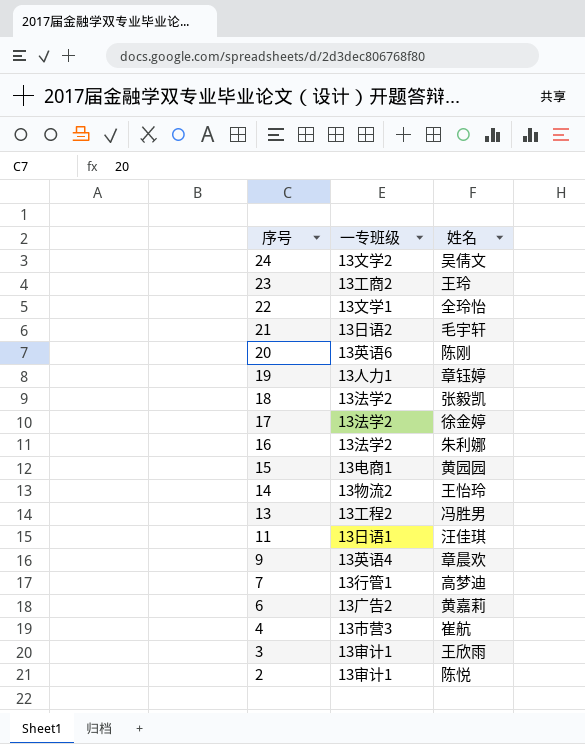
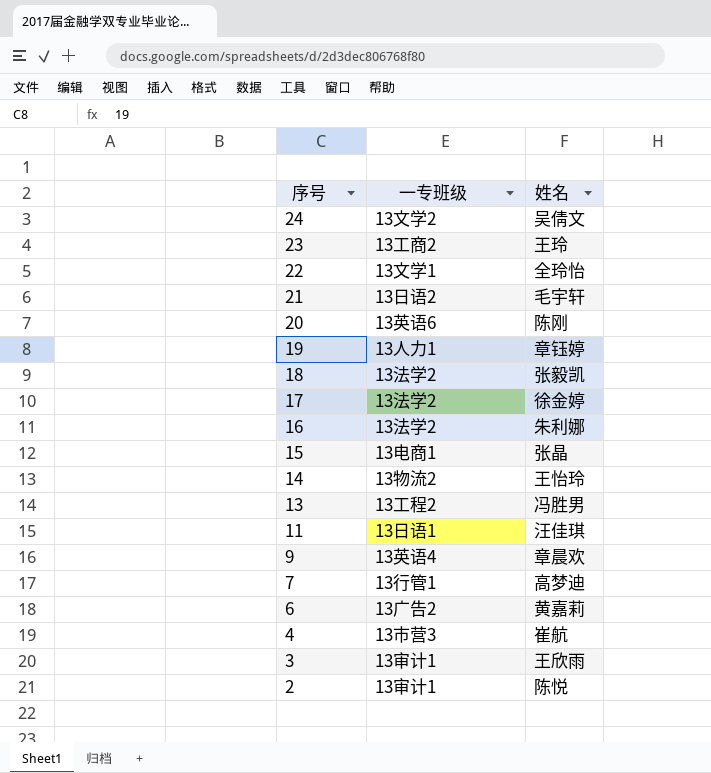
15 | 姓名: 黄园园 -> 张晶

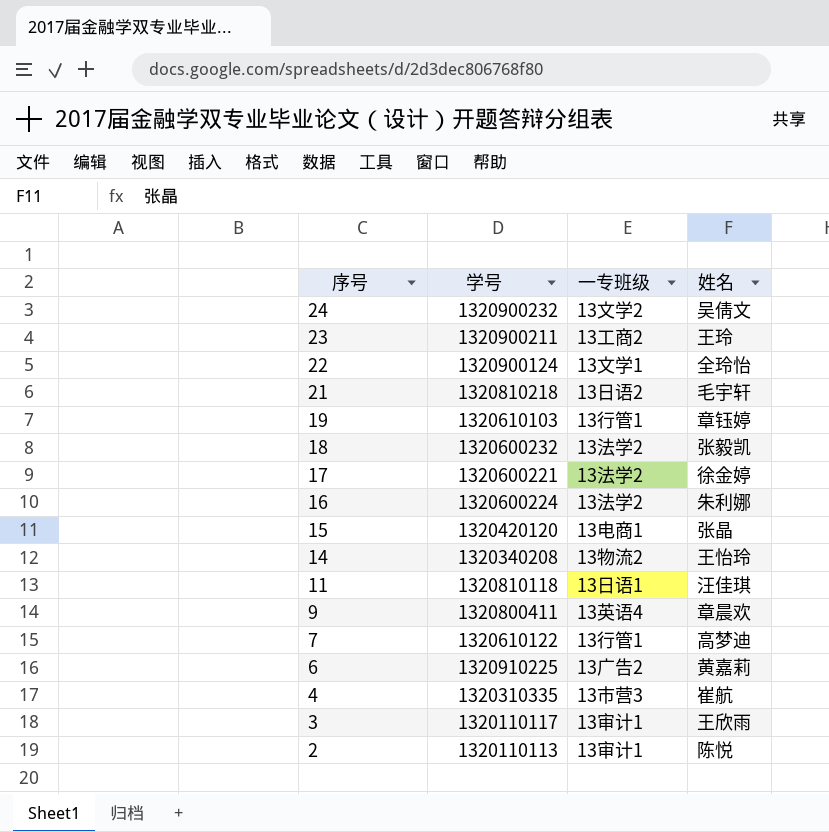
column 学号 | position: none -> 2
row 20: 13英语6 | 陈刚 -> none
row 13: 13工程2 | 冯胜男 -> none
19 | 一专班级: 13人力1 -> 13行管1

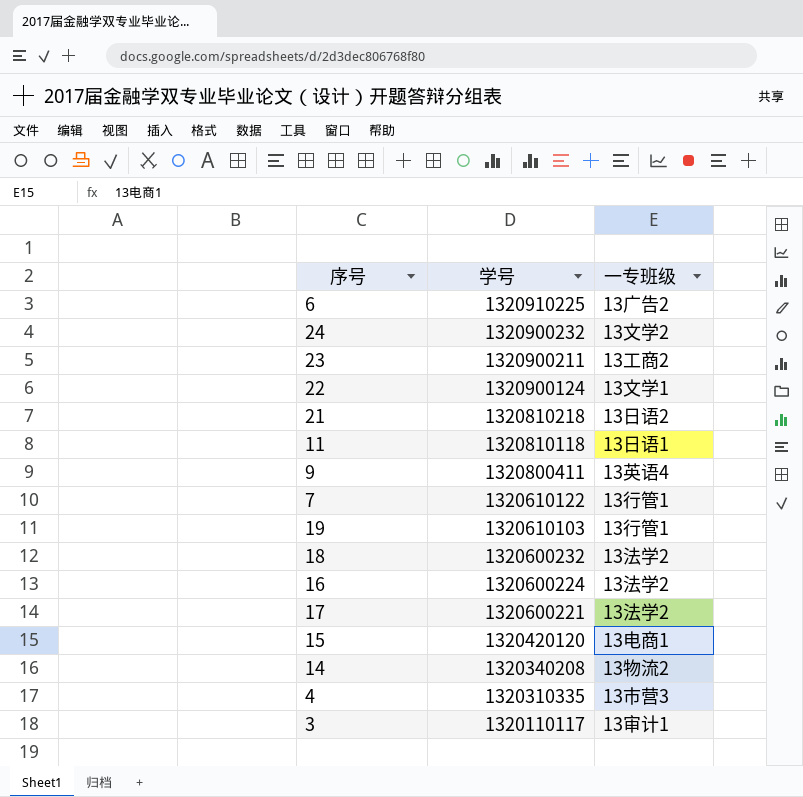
row order: 序号 descending -> 学号 descending
column 姓名 | position: 4 -> none
row 2: 1320110113 | 13审计1 | 陈悦 -> none

